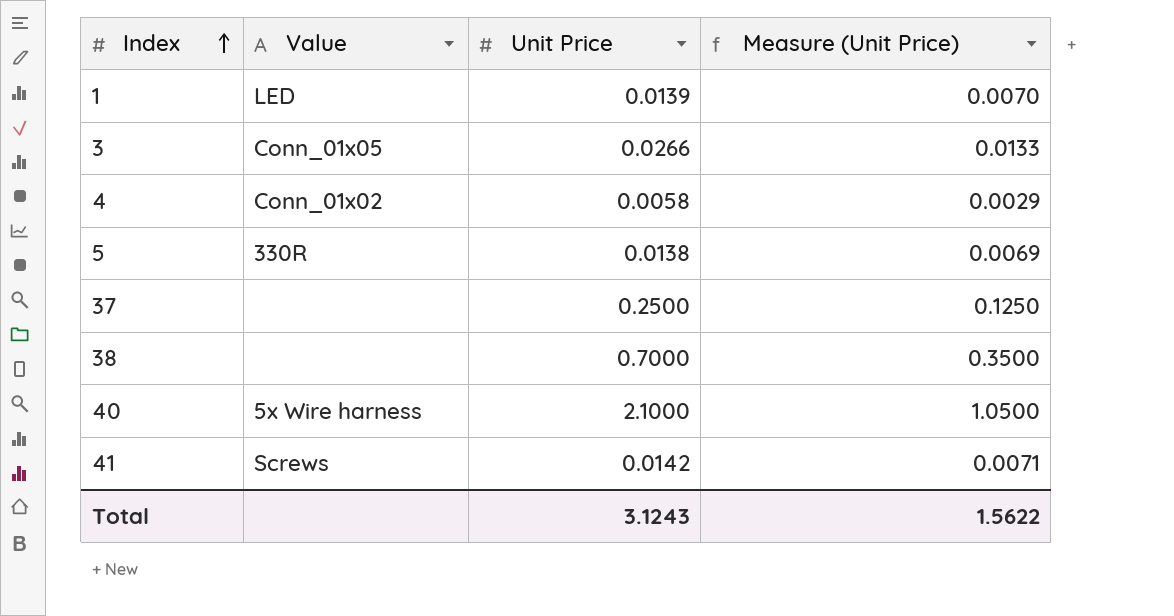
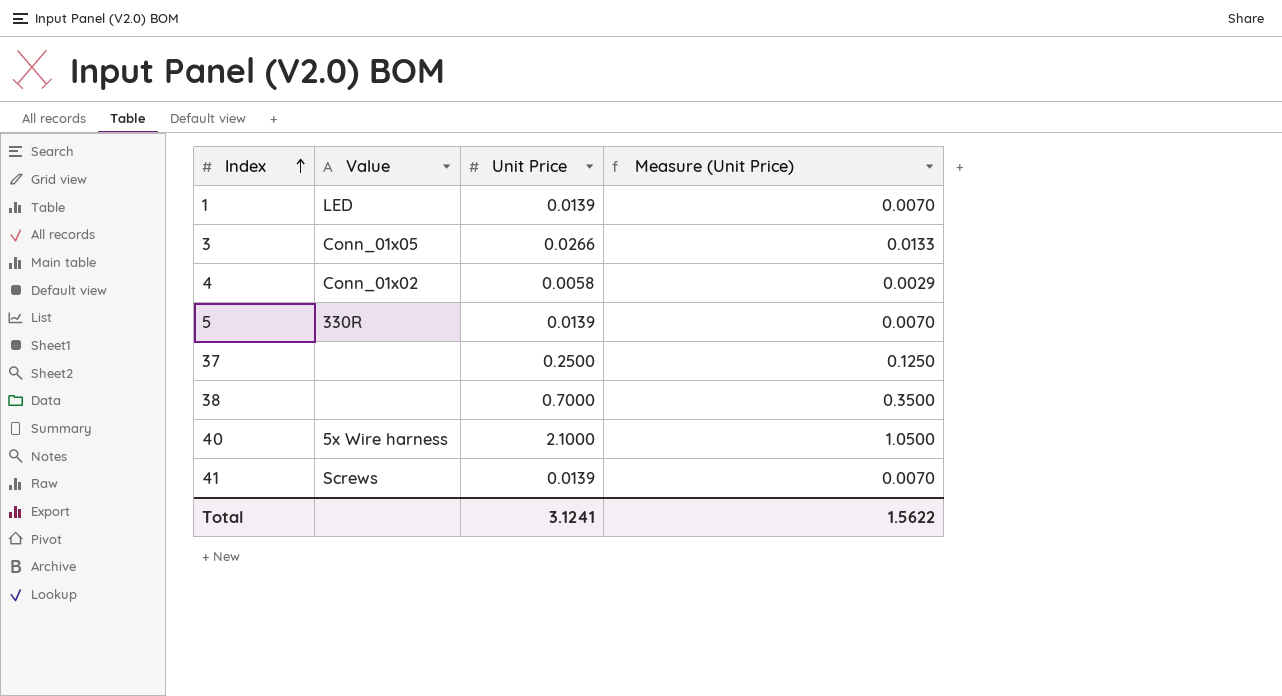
5 | Unit Price: 0.0138 -> 0.0139
5 | Measure (Unit Price): 0.0069 -> 0.0070
41 | Unit Price: 0.0142 -> 0.0139
41 | Measure (Unit Price): 0.0071 -> 0.0070
Total | Unit Price: 3.1243 -> 3.1241

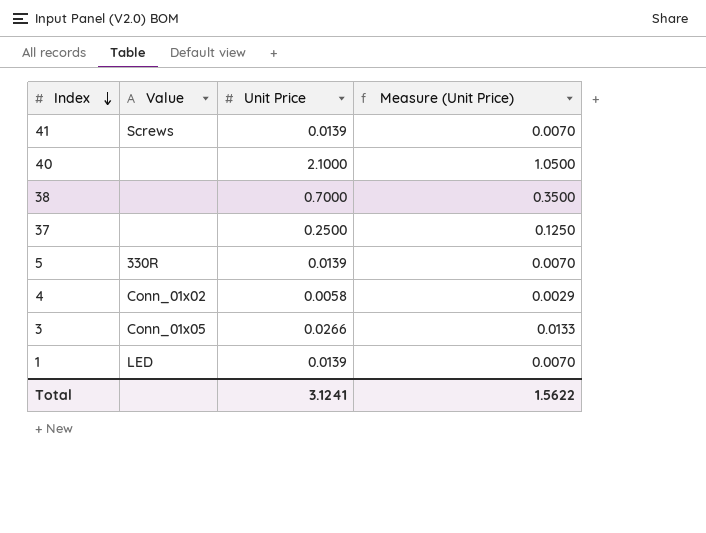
row order: Index ascending -> Index descending
40 | Value: 5x Wire harness -> none

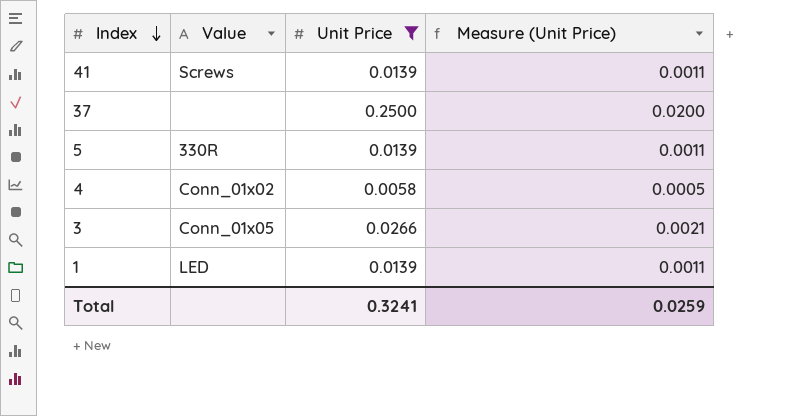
filter: none -> Unit Price <= 0.2500
column Measure (Unit Price) | formula: [Unit Price] * 0.5 -> [Unit Price] * 0.08
Total | Unit Price: 3.1241 -> 0.3241
Total | Measure (Unit Price): 1.5622 -> 0.0259

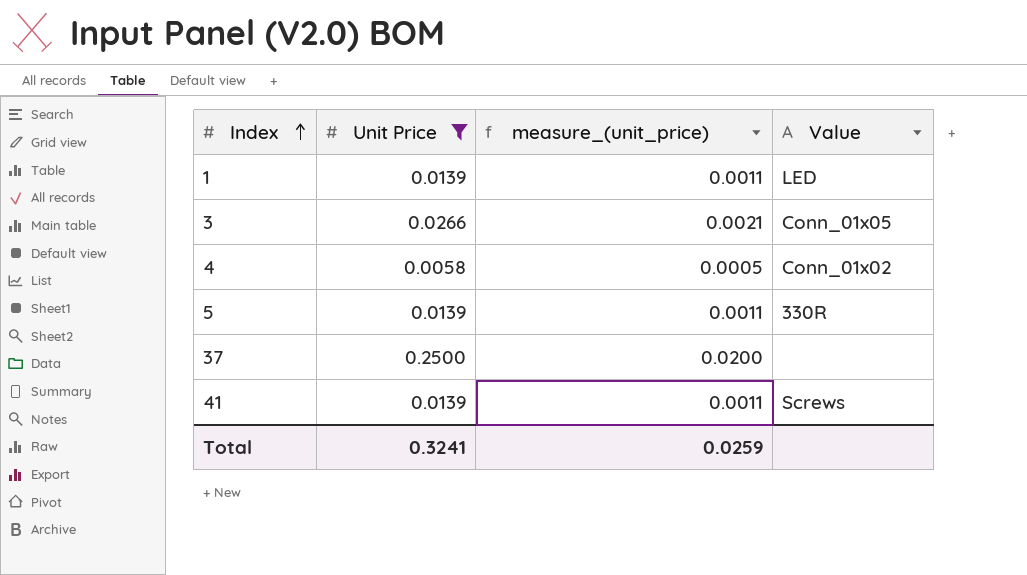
row order: Index descending -> Index ascending
column name: Measure (Unit Price) -> measure_(unit_price)
column Value | position: 2 -> 4

